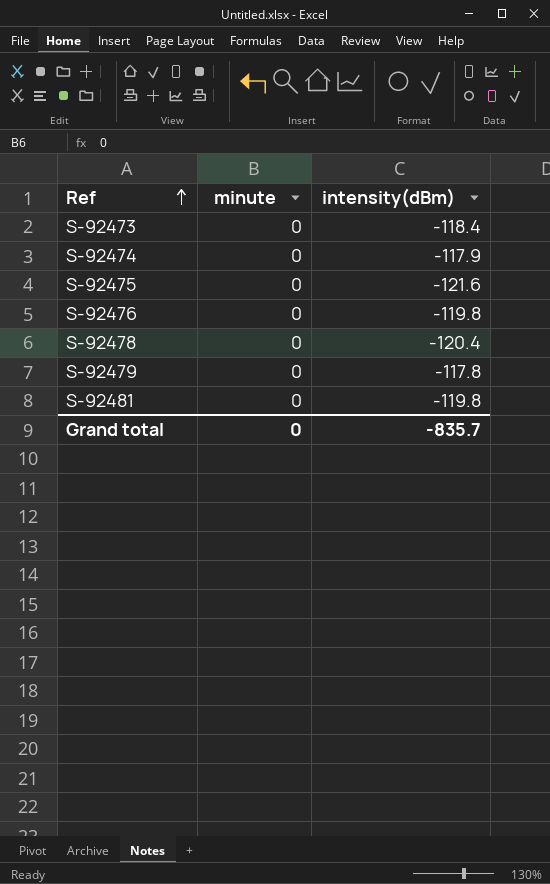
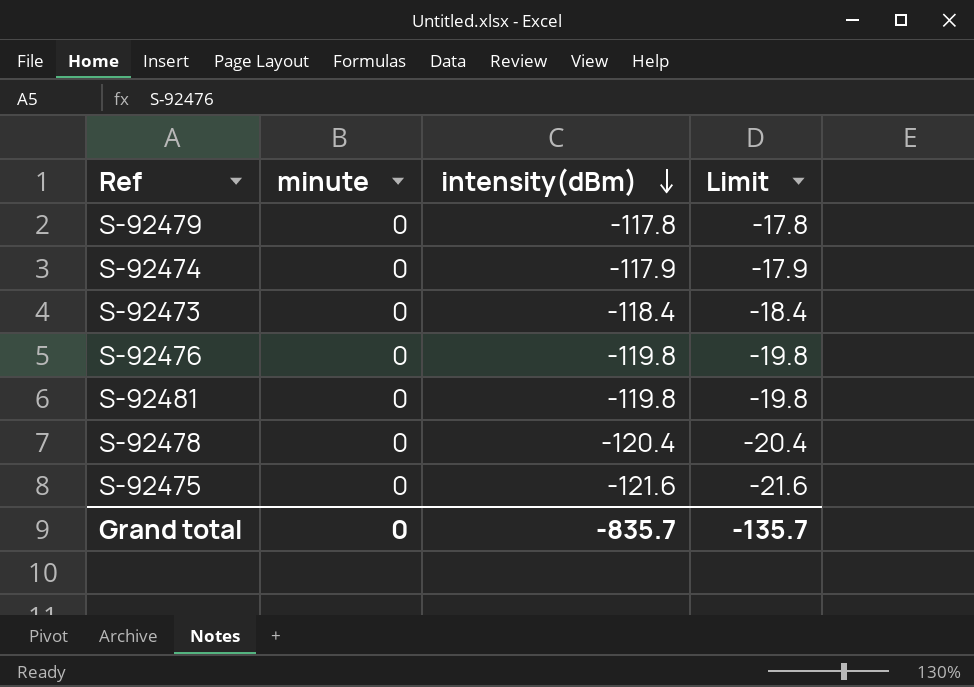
row order: Ref ascending -> intensity(dBm) descending
column Limit | formula: none -> [intensity(dBm)] + 100

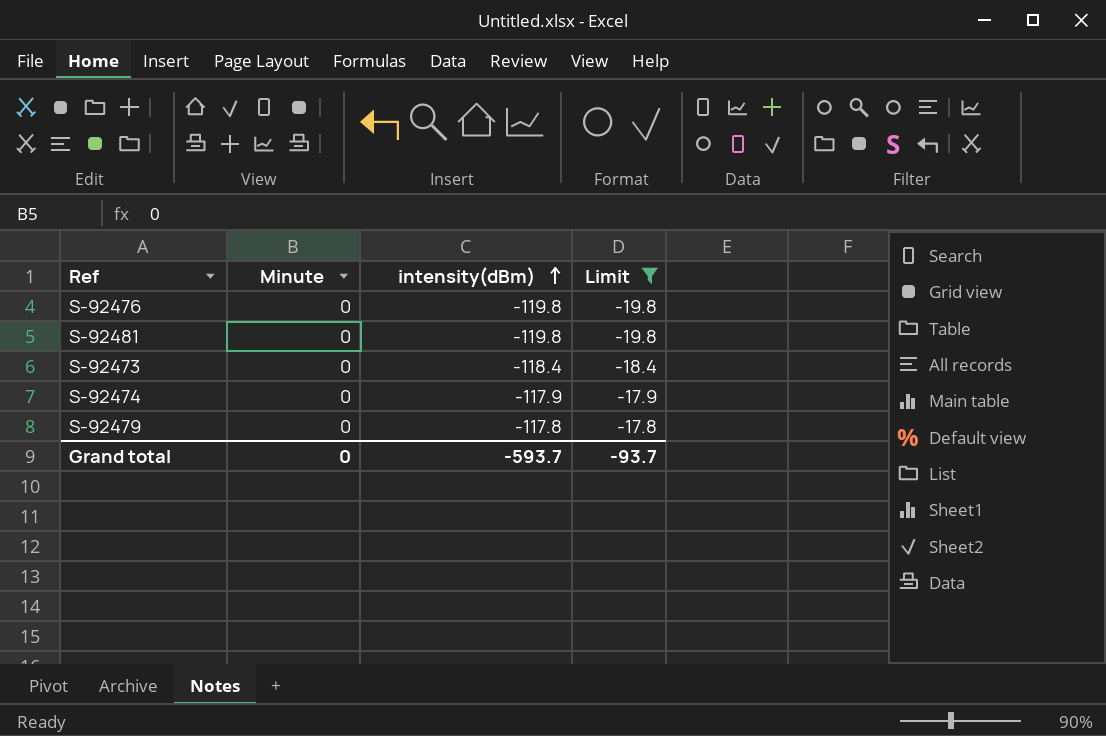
filter: none -> Limit >= -19.8
row order: intensity(dBm) descending -> intensity(dBm) ascending
column name: minute -> Minute
Grand total | intensity(dBm): -835.7 -> -593.7
Grand total | Limit: -135.7 -> -93.7

